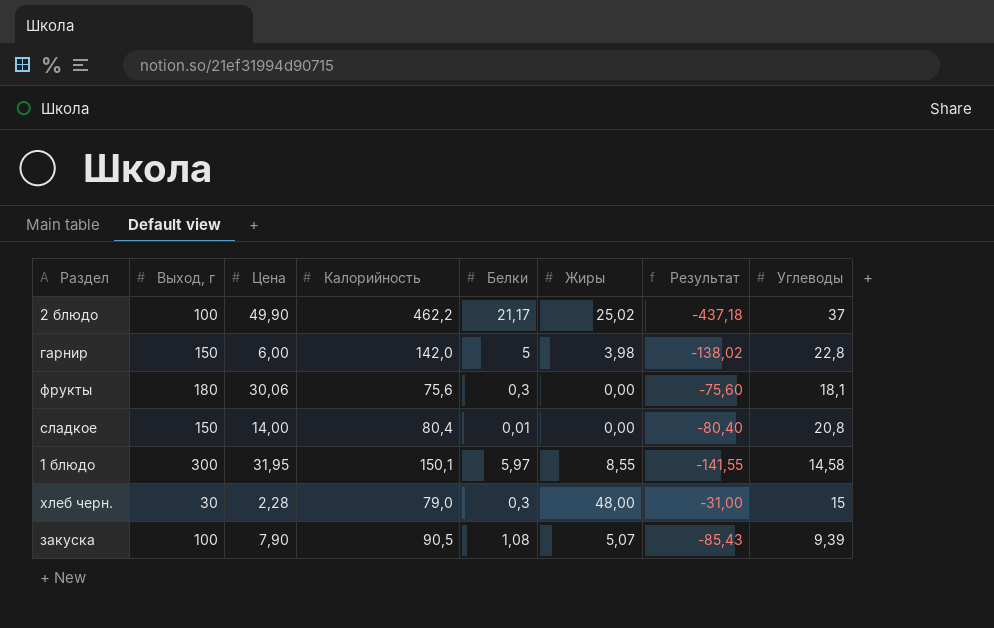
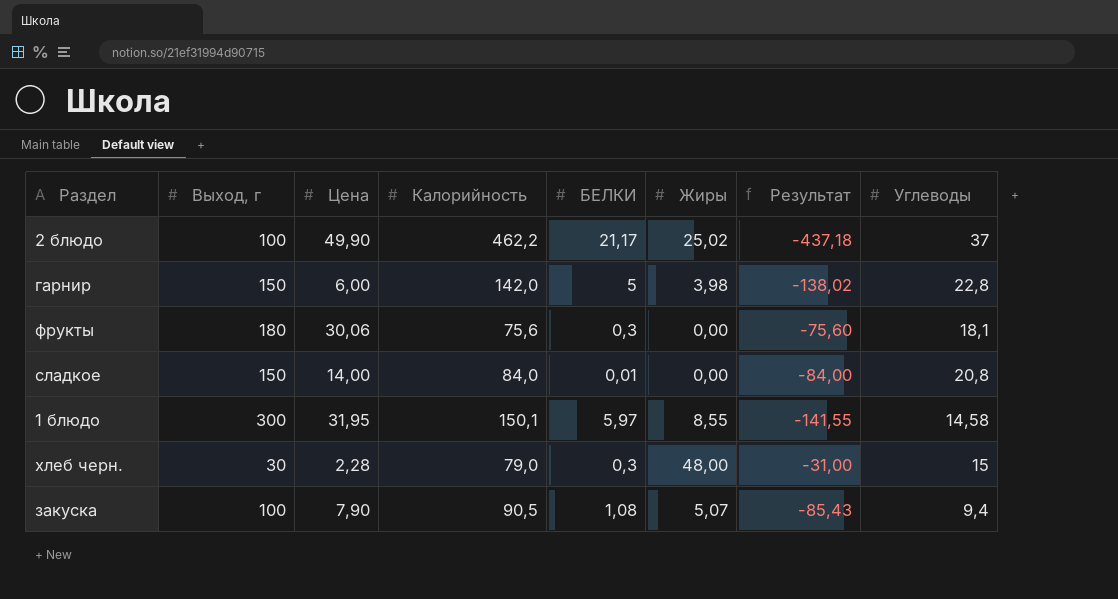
column name: Белки -> БЕЛКИ
сладкое | Калорийность: 80,4 -> 84,0
сладкое | Результат: -80,40 -> -84,00
закуска | Углеводы: 9,39 -> 9,4

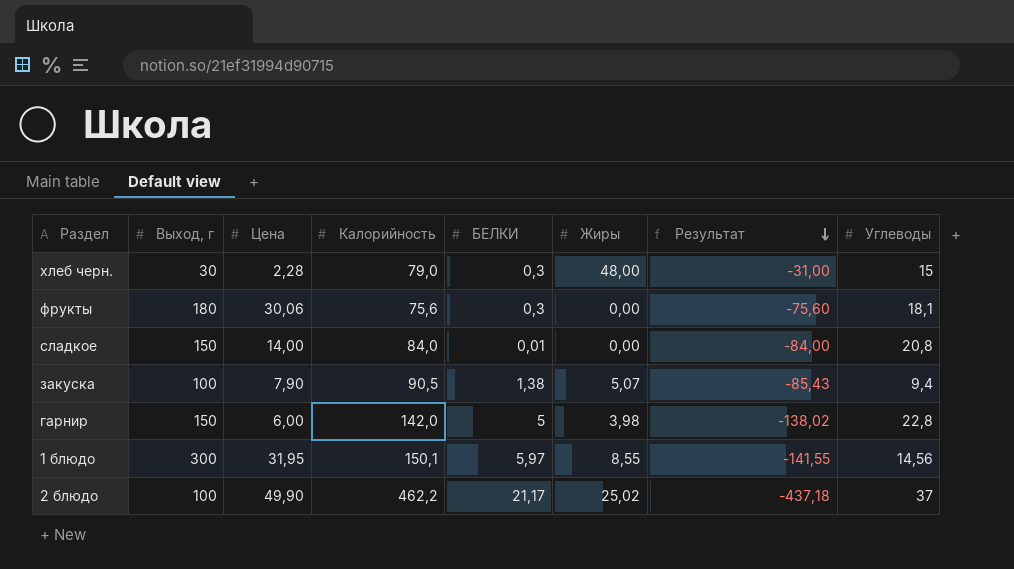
row order: none -> Результат descending
закуска | БЕЛКИ: 1,08 -> 1,38
1 блюдо | Углеводы: 14,58 -> 14,56

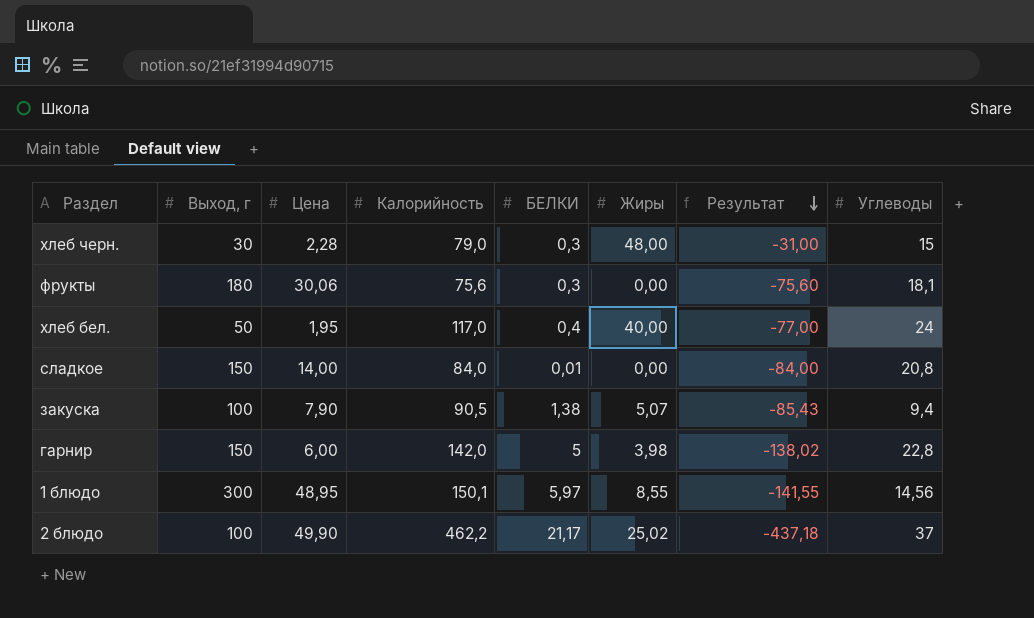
row хлеб бел.: none -> 50 | 1,95 | 117,0 | 0,4 | 40,00 | -77,00 | 24
1 блюдо | Цена: 31,95 -> 48,95

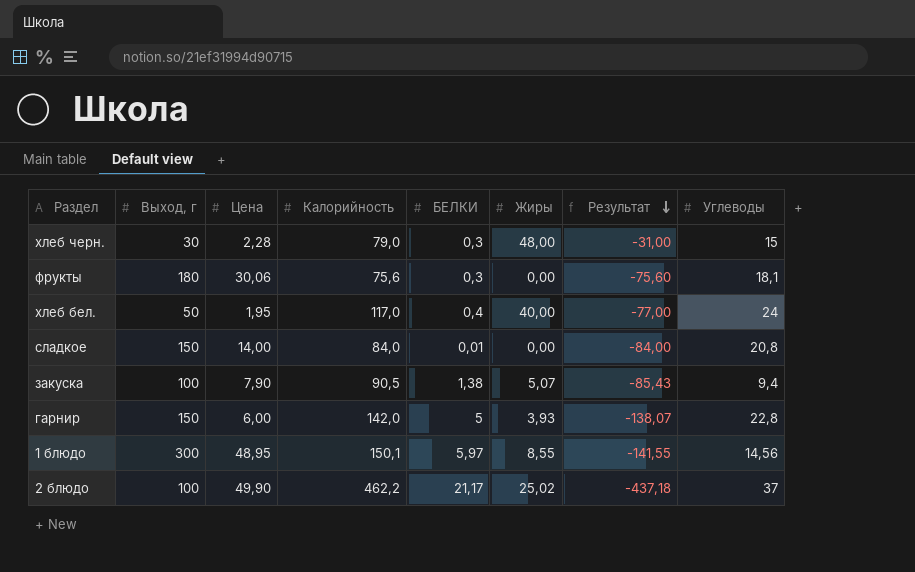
гарнир | Жиры: 3,98 -> 3,93
гарнир | Результат: -138,02 -> -138,07

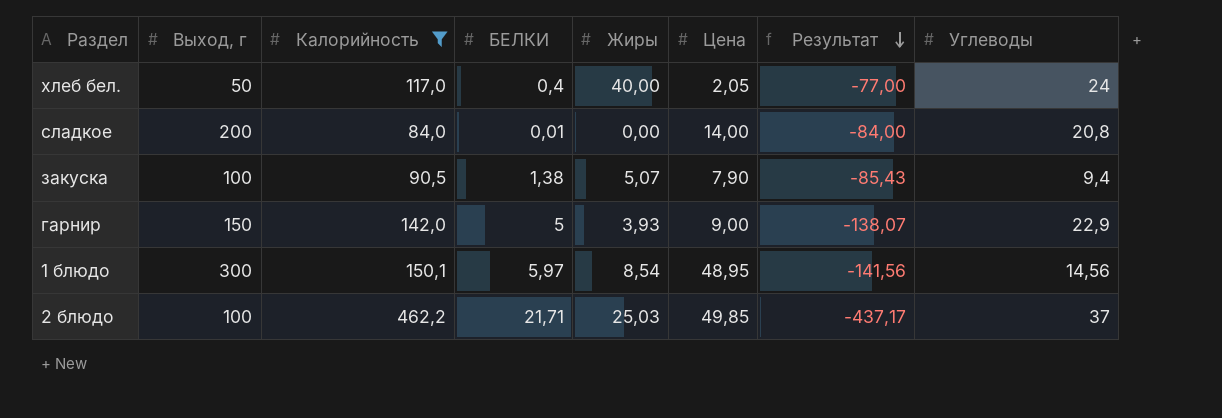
filter: none -> Калорийность >= 84,0
column Цена | position: 3 -> 6
хлеб бел. | Цена: 1,95 -> 2,05
сладкое | Выход, г: 150 -> 200
гарнир | Цена: 6,00 -> 9,00
гарнир | Углеводы: 22,8 -> 22,9
1 блюдо | Жиры: 8,55 -> 8,54
1 блюдо | Результат: -141,55 -> -141,56
2 блюдо | БЕЛКИ: 21,17 -> 21,71
2 блюдо | Жиры: 25,02 -> 25,03
2 блюдо | Цена: 49,90 -> 49,85
2 блюдо | Результат: -437,18 -> -437,17

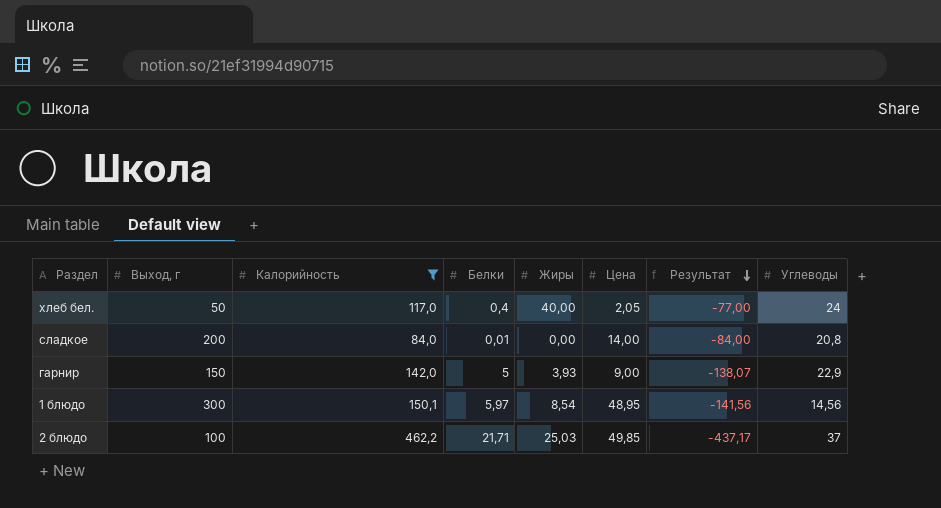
column name: БЕЛКИ -> Белки
row закуска: 100 | 90,5 | 1,38 | 5,07 | 7,90 | -85,43 | 9,4 -> none

